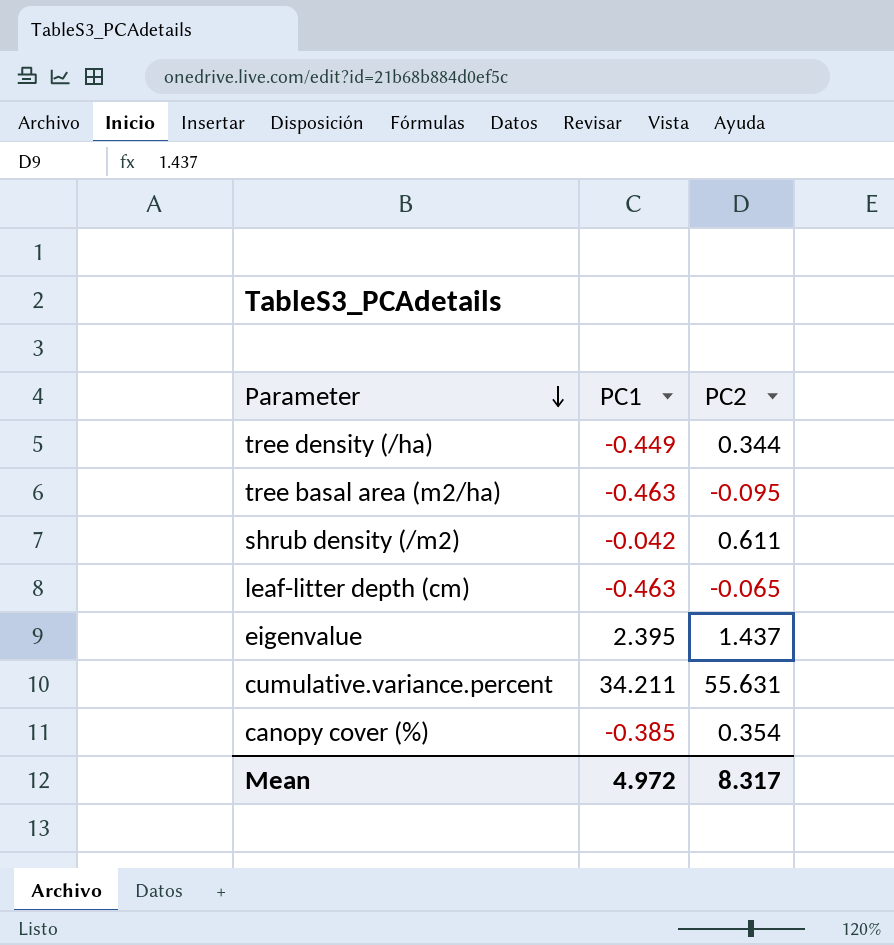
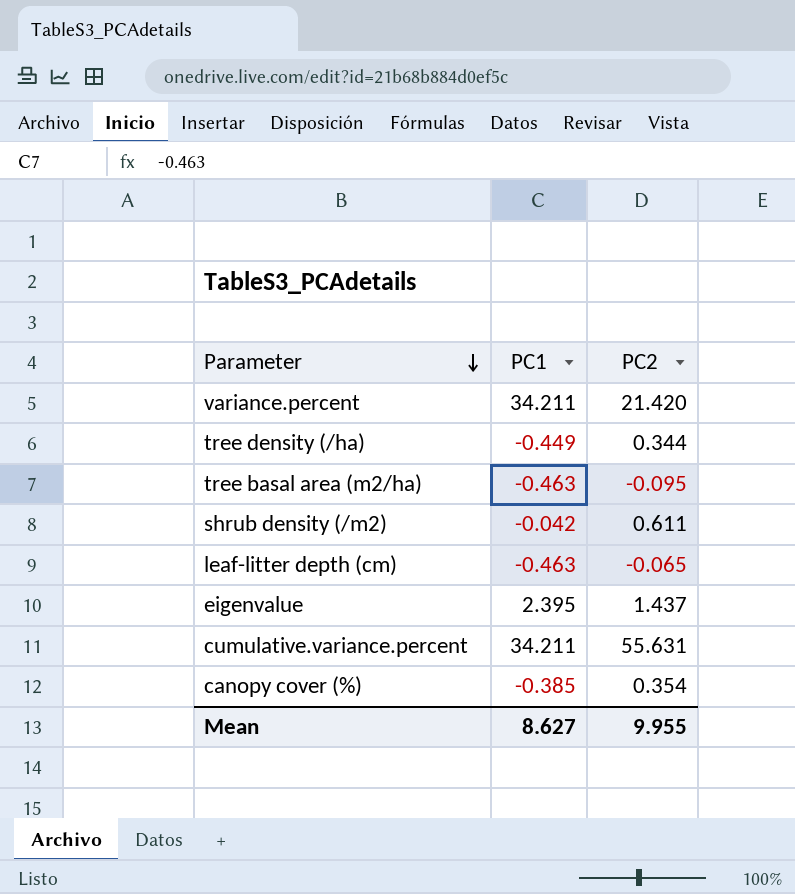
row variance.percent: none -> 34.211 | 21.420
Mean | PC1: 4.972 -> 8.627
Mean | PC2: 8.317 -> 9.955

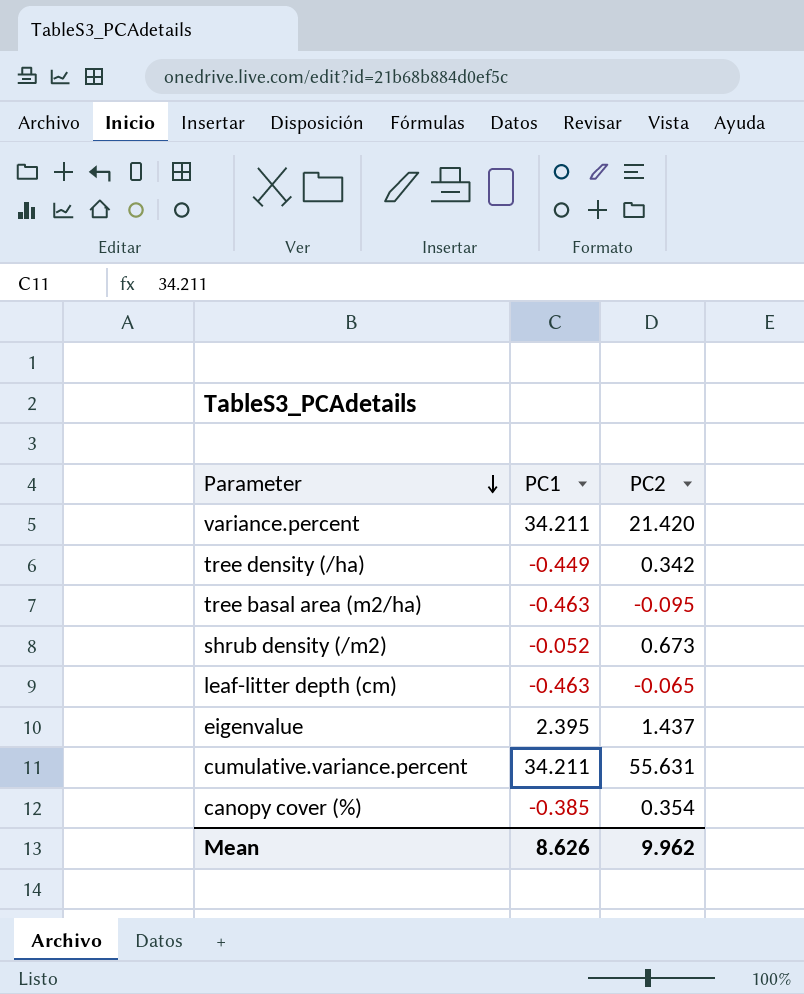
tree density (/ha) | PC2: 0.344 -> 0.342
shrub density (/m2) | PC1: -0.042 -> -0.052
shrub density (/m2) | PC2: 0.611 -> 0.673
Mean | PC1: 8.627 -> 8.626
Mean | PC2: 9.955 -> 9.962

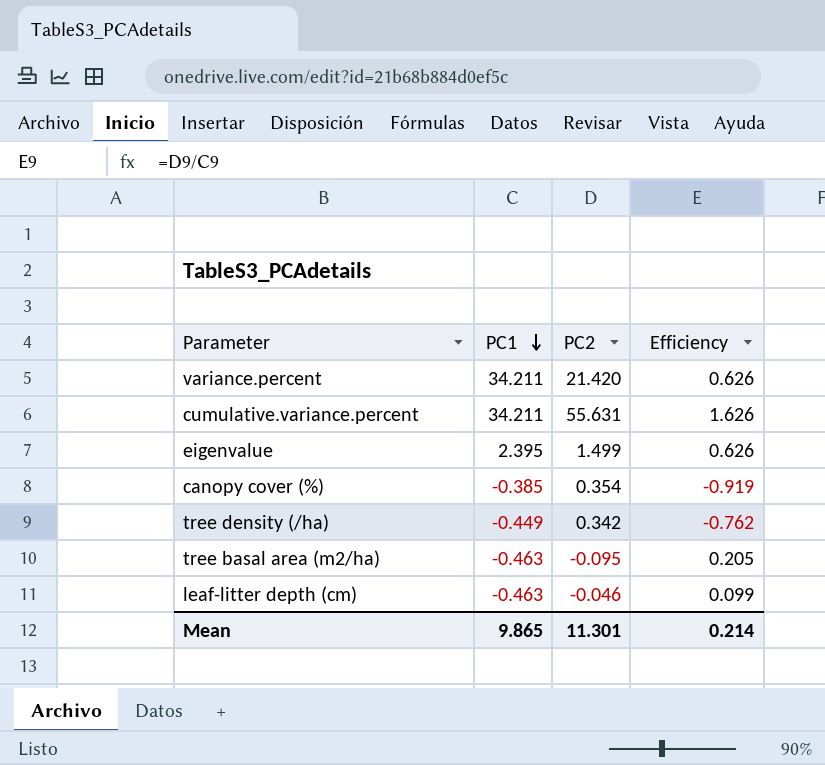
row order: Parameter descending -> PC1 descending
column Efficiency | formula: none -> [PC2] / [PC1]
row shrub density (/m2): -0.052 | 0.673 -> none
eigenvalue | PC2: 1.437 -> 1.499
leaf-litter depth (cm) | PC2: -0.065 -> -0.046
Mean | PC1: 8.626 -> 9.865
Mean | PC2: 9.962 -> 11.301

